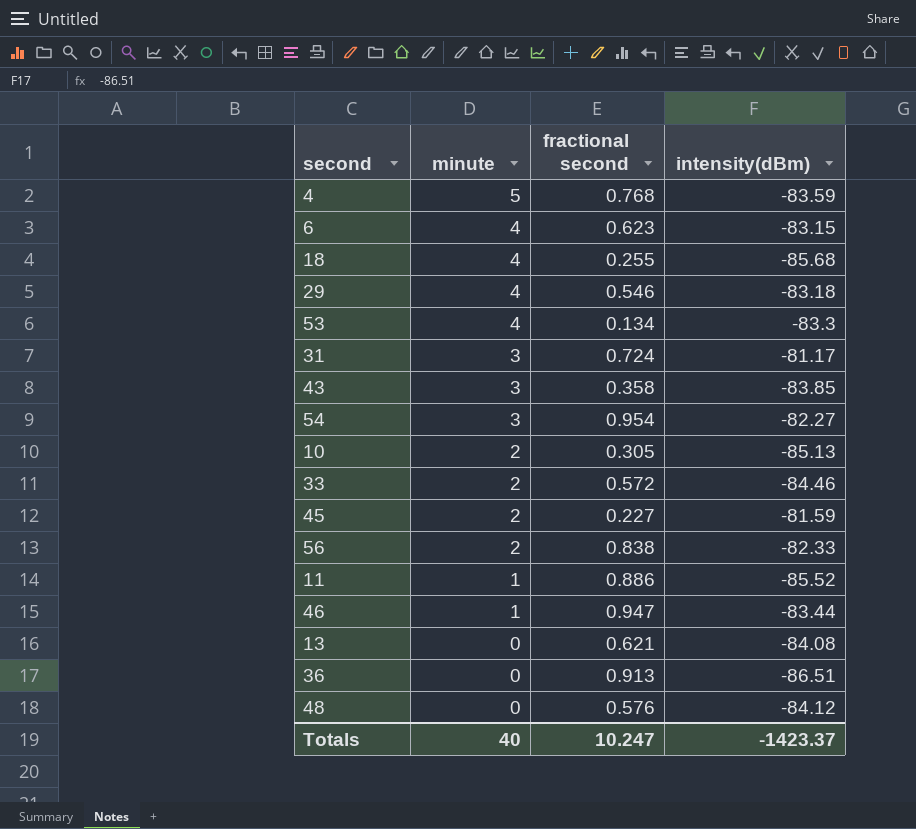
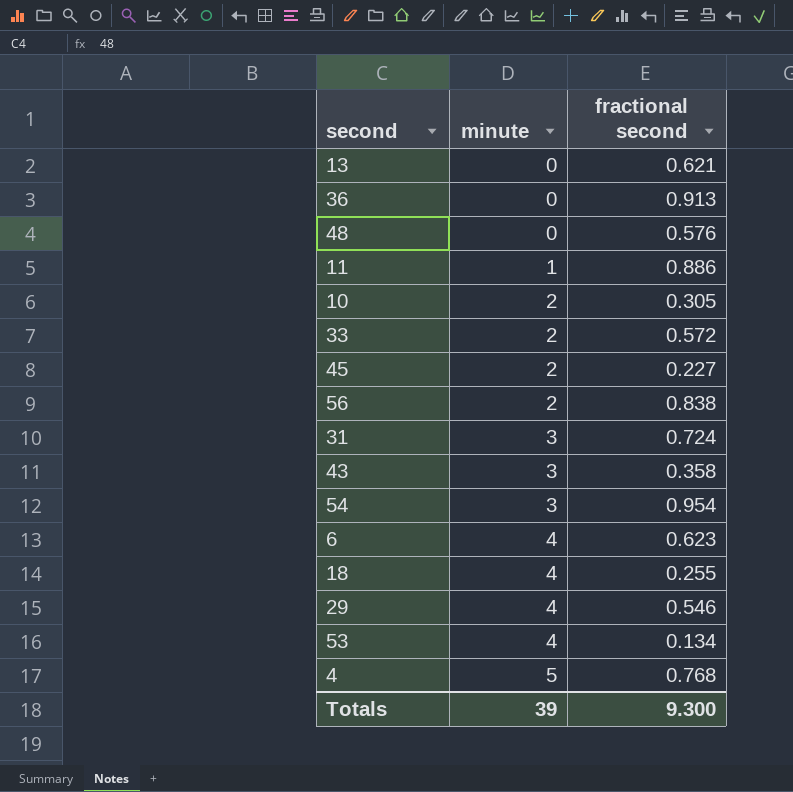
row order: minute descending -> minute ascending
column intensity(dBm) | position: 4 -> none
row 46: 1 | 0.947 | -83.44 -> none
Totals | minute: 40 -> 39
Totals | fractional second: 10.247 -> 9.300

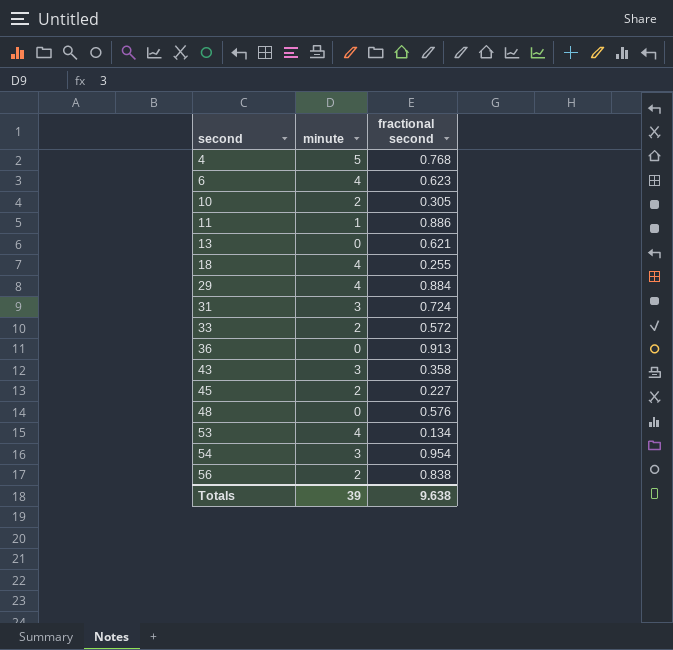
row order: minute ascending -> second ascending
29 | fractional second: 0.546 -> 0.884
Totals | fractional second: 9.300 -> 9.638

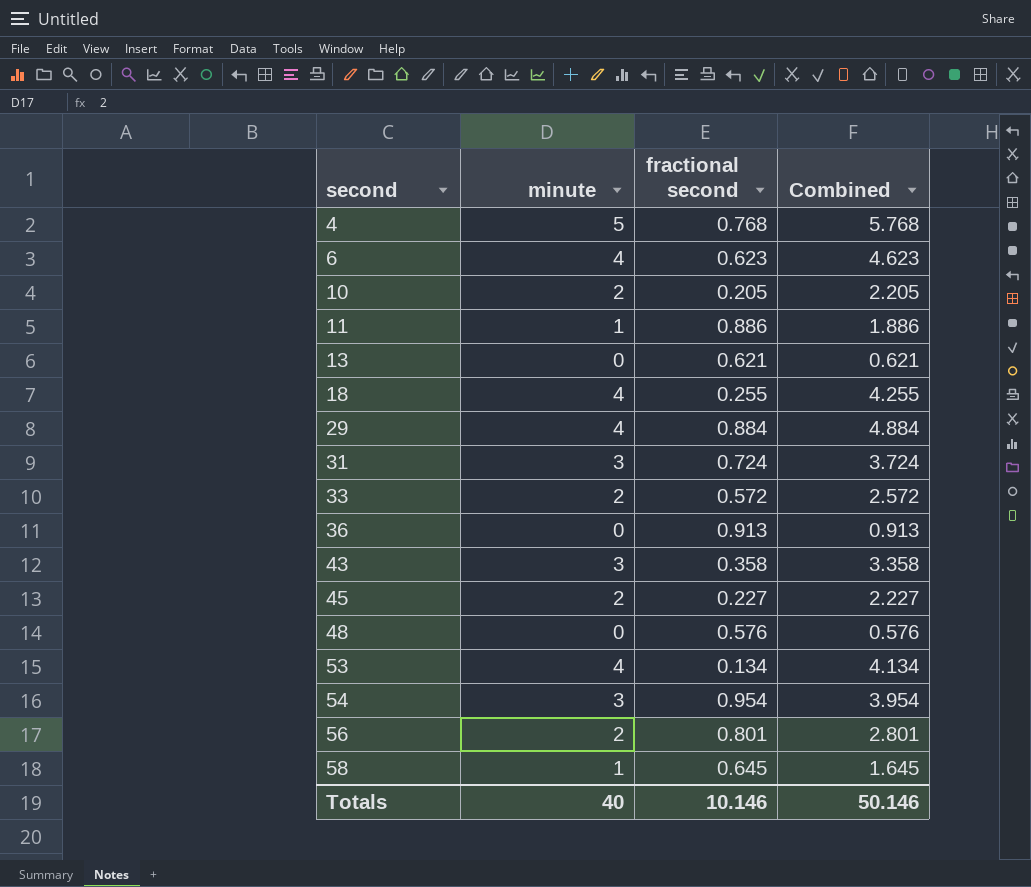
column Combined | formula: none -> [minute] + [fractional second]
10 | fractional second: 0.305 -> 0.205
56 | fractional second: 0.838 -> 0.801
row 58: none -> 1 | 0.645 | 1.645
Totals | minute: 39 -> 40
Totals | fractional second: 9.638 -> 10.146

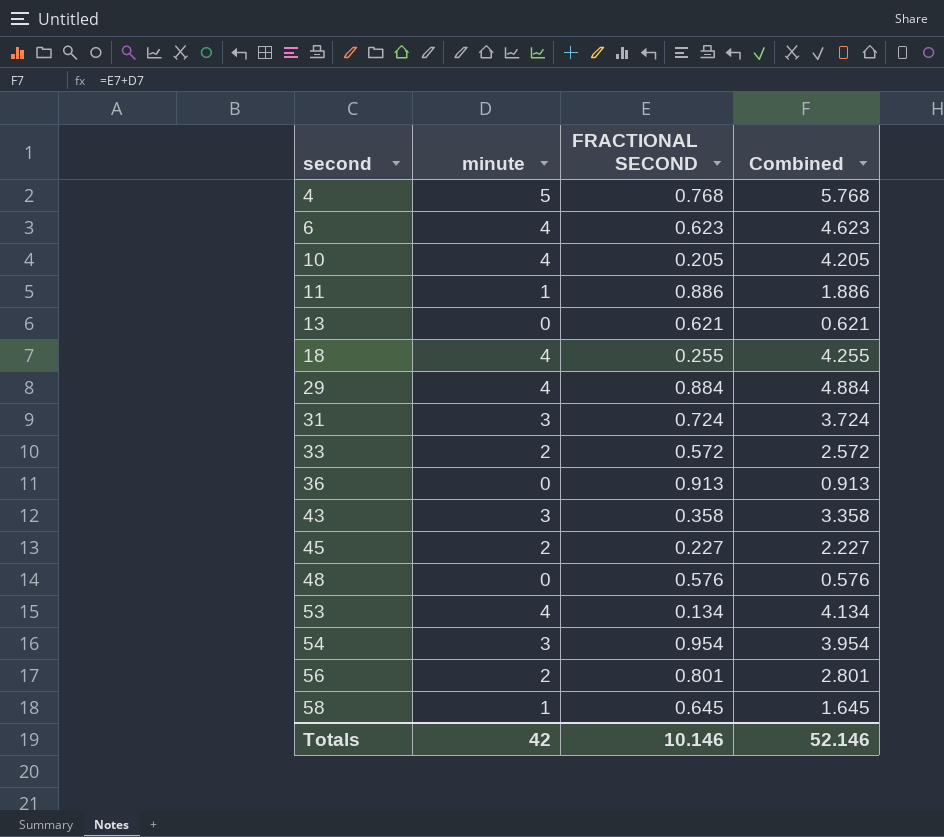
column name: fractional second -> FRACTIONAL SECOND
10 | minute: 2 -> 4
10 | Combined: 2.205 -> 4.205
Totals | minute: 40 -> 42
Totals | Combined: 50.146 -> 52.146

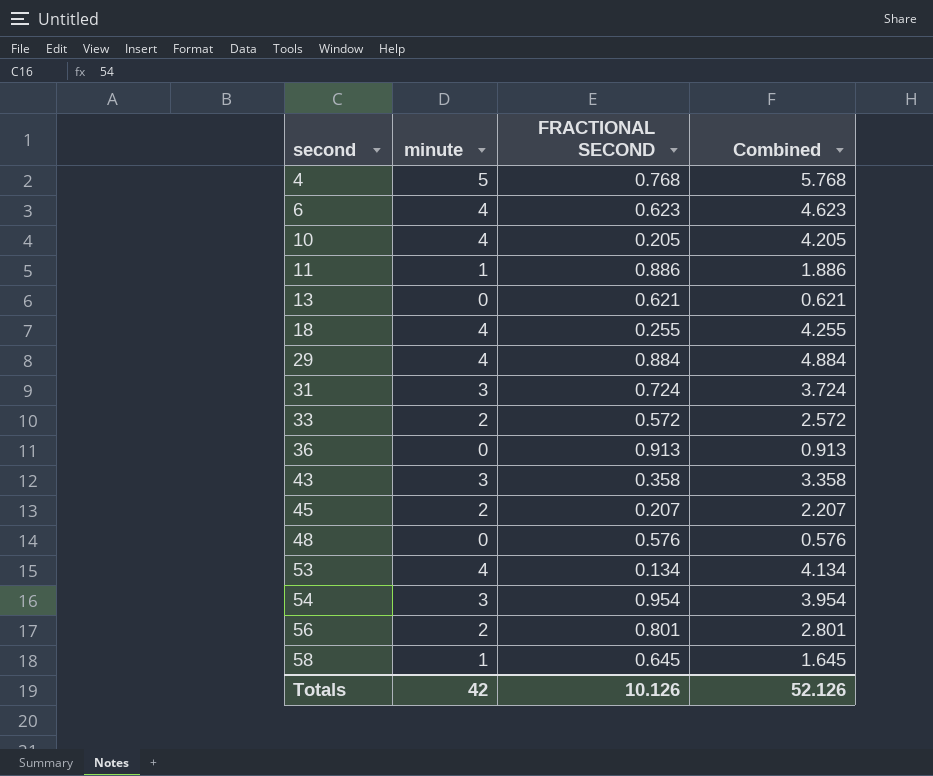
45 | FRACTIONAL SECOND: 0.227 -> 0.207
45 | Combined: 2.227 -> 2.207
Totals | FRACTIONAL SECOND: 10.146 -> 10.126
Totals | Combined: 52.146 -> 52.126

